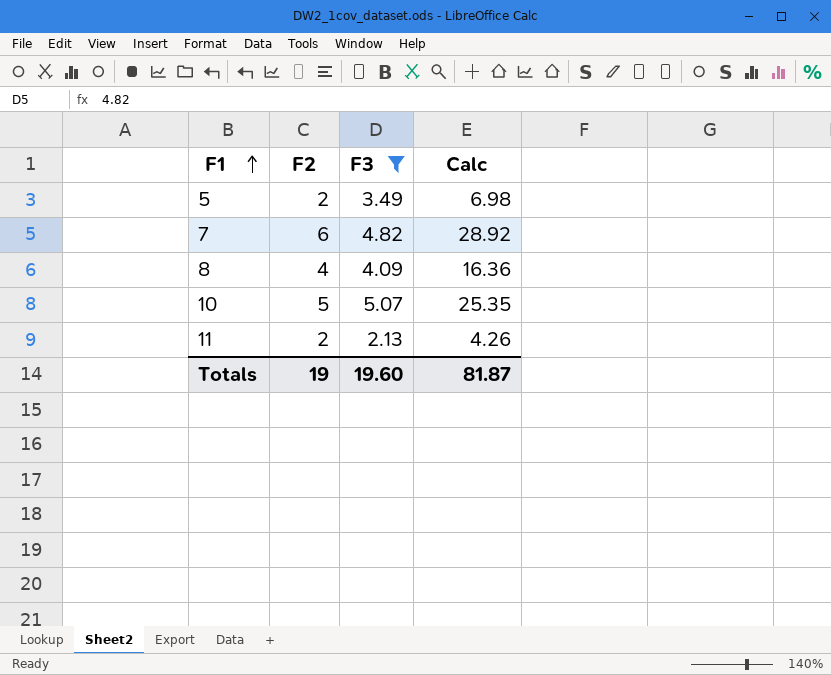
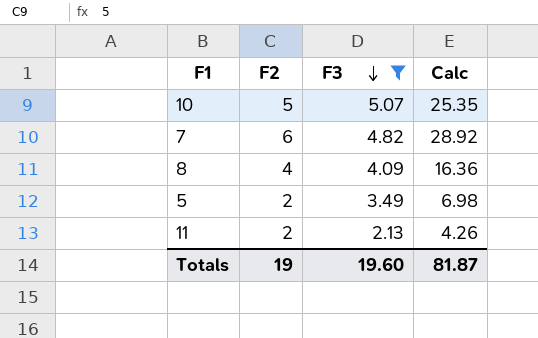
row order: F1 ascending -> F3 descending

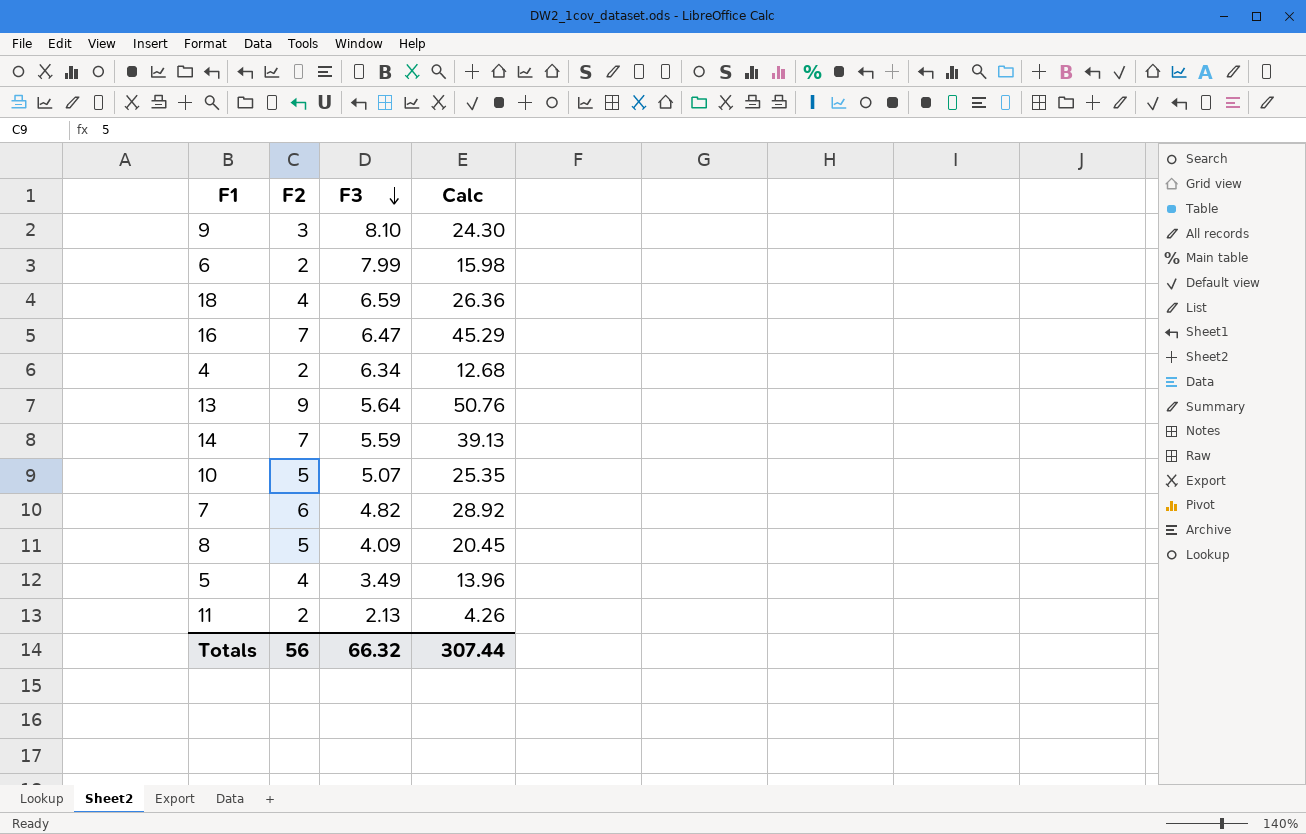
filter: F3 <= 5.07 -> none
8 | F2: 4 -> 5
8 | Calc: 16.36 -> 20.45
5 | F2: 2 -> 4
5 | Calc: 6.98 -> 13.96
Totals | F2: 19 -> 56
Totals | F3: 19.60 -> 66.32
Totals | Calc: 81.87 -> 307.44

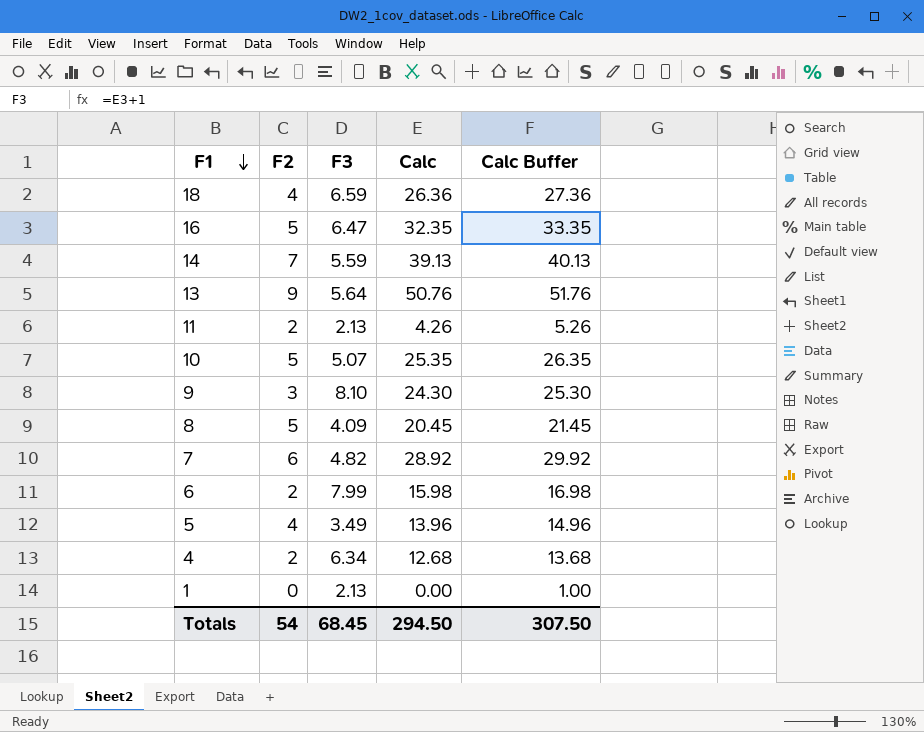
row order: F3 descending -> F1 descending
column Calc Buffer | formula: none -> [Calc] + 1
16 | F2: 7 -> 5
16 | Calc: 45.29 -> 32.35
row 1: none -> 0 | 2.13 | 0.00 | 1.00
Totals | F2: 56 -> 54
Totals | F3: 66.32 -> 68.45
Totals | Calc: 307.44 -> 294.50

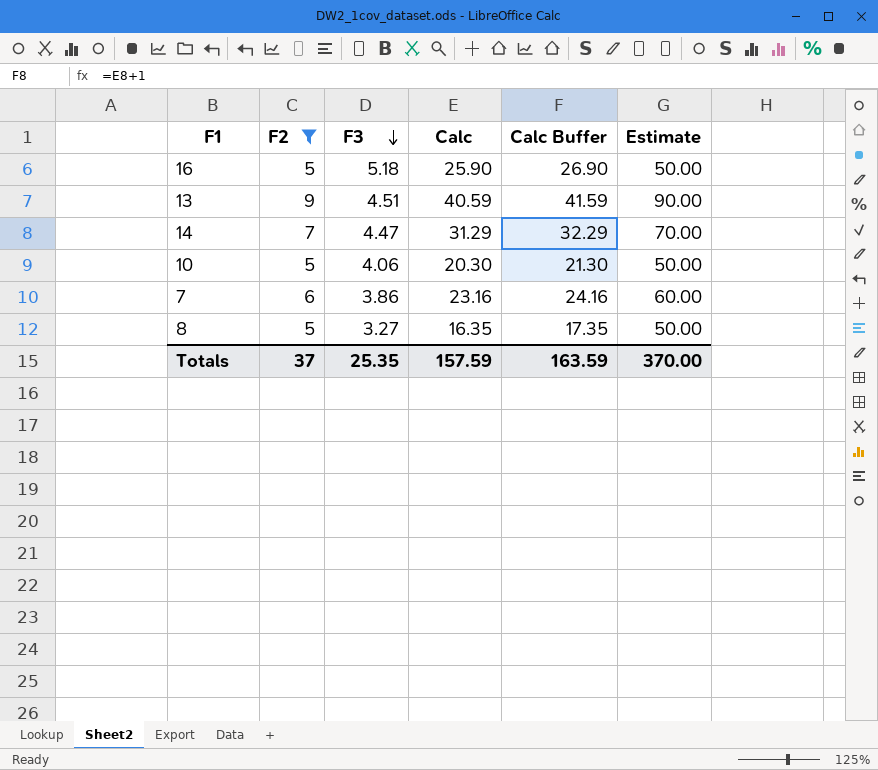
filter: none -> F2 >= 5
row order: F1 descending -> F3 descending
column Estimate | formula: none -> [F2] * 10
16 | F3: 6.47 -> 5.18
16 | Calc: 32.35 -> 25.90
16 | Calc Buffer: 33.35 -> 26.90
13 | F3: 5.64 -> 4.51
13 | Calc: 50.76 -> 40.59
13 | Calc Buffer: 51.76 -> 41.59
14 | F3: 5.59 -> 4.47
14 | Calc: 39.13 -> 31.29
14 | Calc Buffer: 40.13 -> 32.29
10 | F3: 5.07 -> 4.06
10 | Calc: 25.35 -> 20.30
10 | Calc Buffer: 26.35 -> 21.30
7 | F3: 4.82 -> 3.86
7 | Calc: 28.92 -> 23.16
7 | Calc Buffer: 29.92 -> 24.16
8 | F3: 4.09 -> 3.27
8 | Calc: 20.45 -> 16.35
8 | Calc Buffer: 21.45 -> 17.35
Totals | F2: 54 -> 37
Totals | F3: 68.45 -> 25.35
Totals | Calc: 294.50 -> 157.59
Totals | Calc Buffer: 307.50 -> 163.59

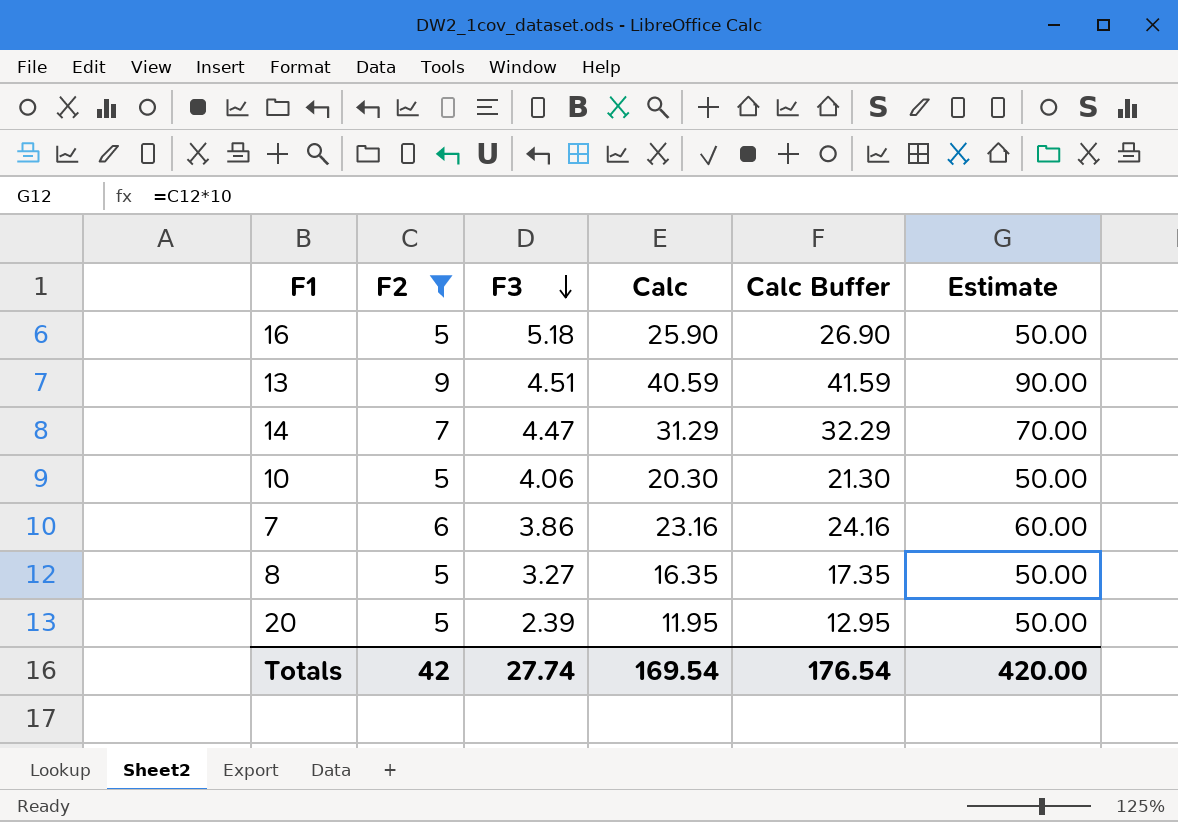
row 20: none -> 5 | 2.39 | 11.95 | 12.95 | 50.00
Totals | F2: 37 -> 42
Totals | F3: 25.35 -> 27.74
Totals | Calc: 157.59 -> 169.54
Totals | Calc Buffer: 163.59 -> 176.54
Totals | Estimate: 370.00 -> 420.00

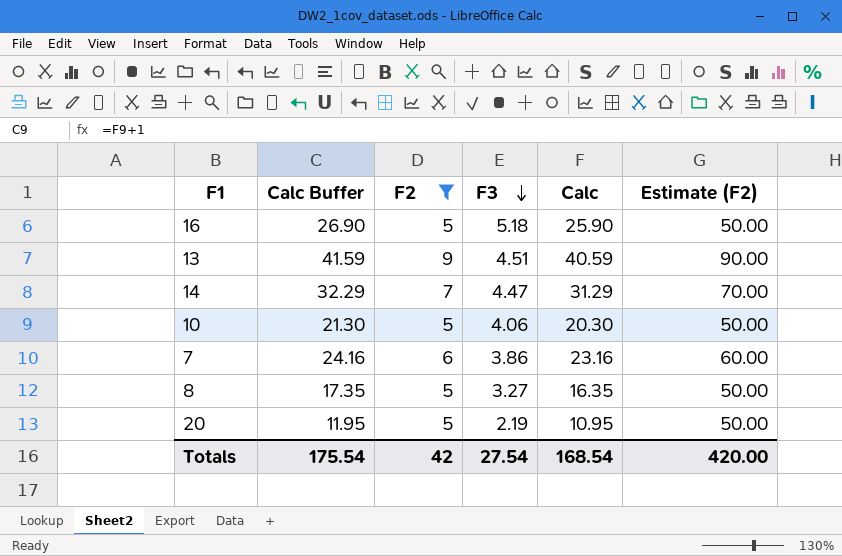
column Calc Buffer | position: 5 -> 2
column name: Estimate -> Estimate (F2)
20 | Calc Buffer: 12.95 -> 11.95
20 | F3: 2.39 -> 2.19
20 | Calc: 11.95 -> 10.95
Totals | Calc Buffer: 176.54 -> 175.54
Totals | F3: 27.74 -> 27.54
Totals | Calc: 169.54 -> 168.54

